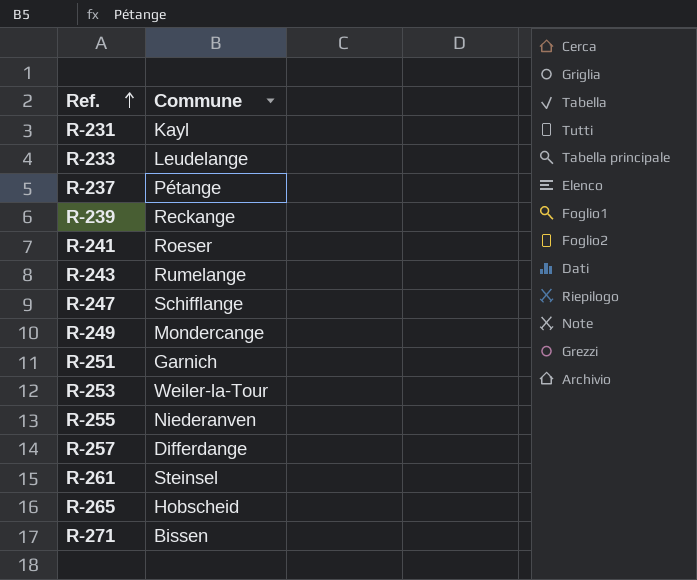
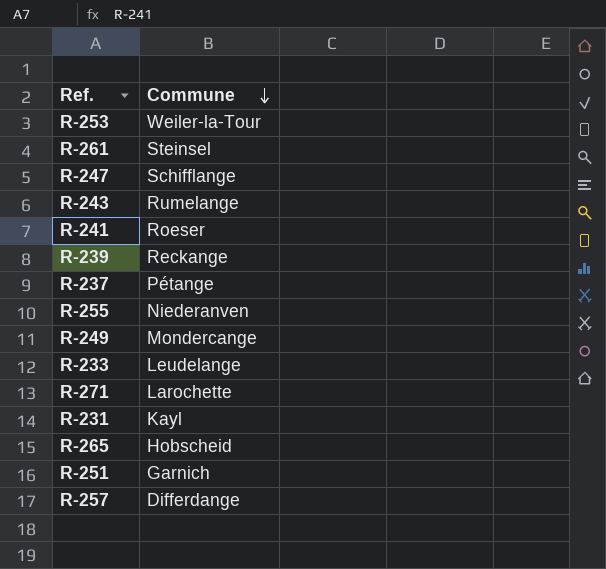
row order: Ref. ascending -> Commune descending
R-271 | Commune: Bissen -> Larochette

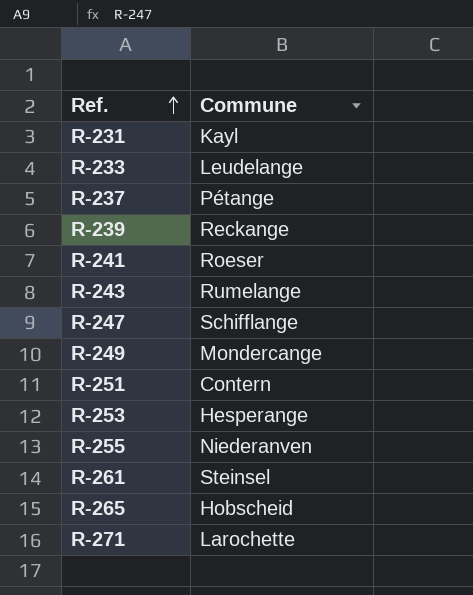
row order: Commune descending -> Ref. ascending
row R-257: Differdange -> none
R-251 | Commune: Garnich -> Contern
R-253 | Commune: Weiler-la-Tour -> Hesperange

